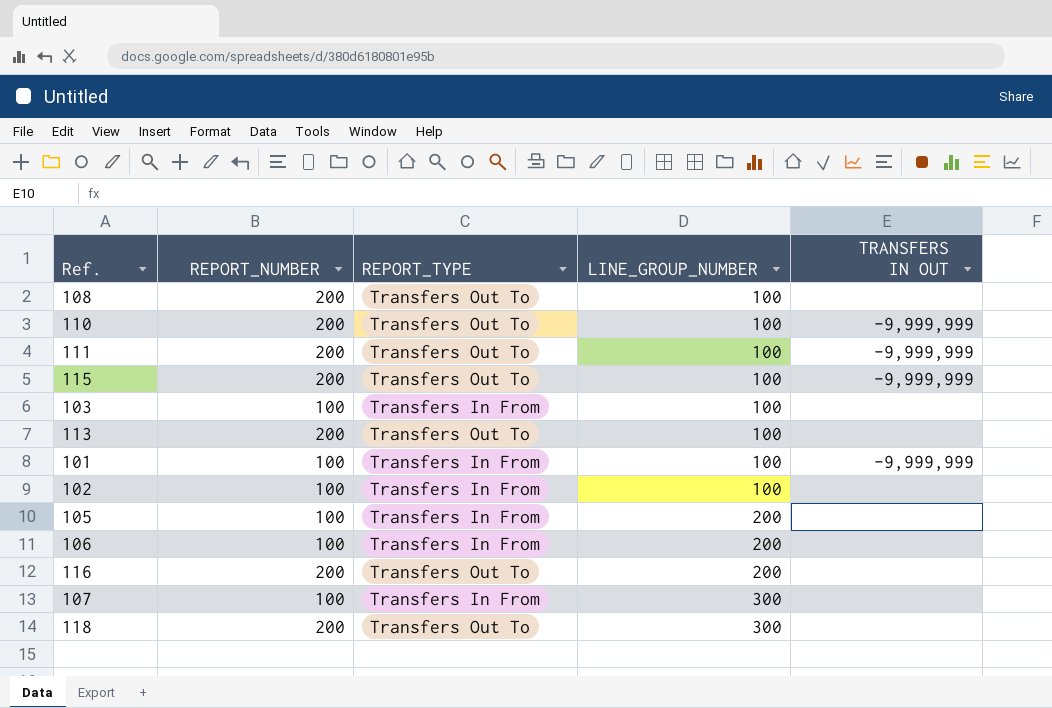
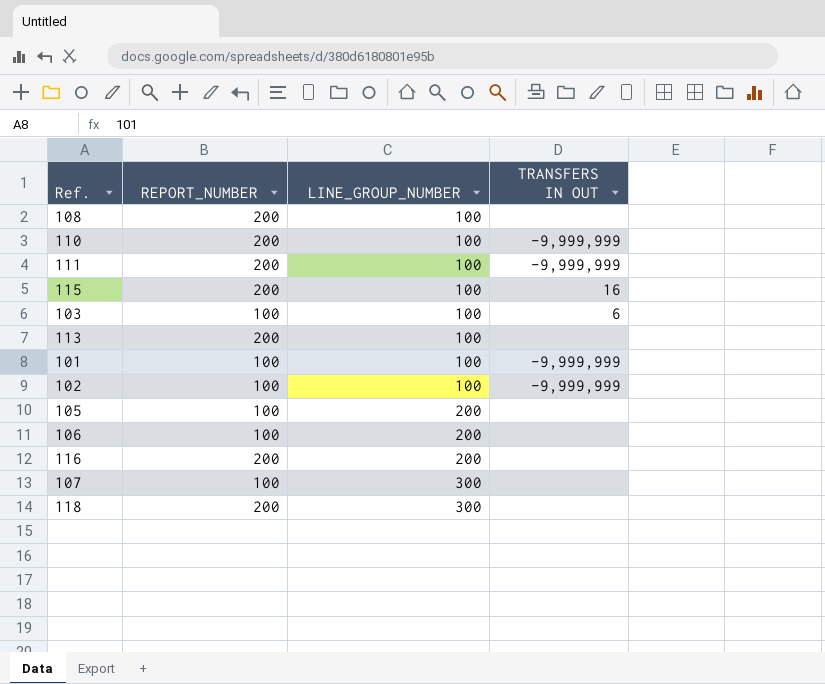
column REPORT_TYPE | position: 3 -> none
115 | TRANSFERS IN OUT: -9,999,999 -> 16
103 | TRANSFERS IN OUT: none -> 6
102 | TRANSFERS IN OUT: none -> -9,999,999

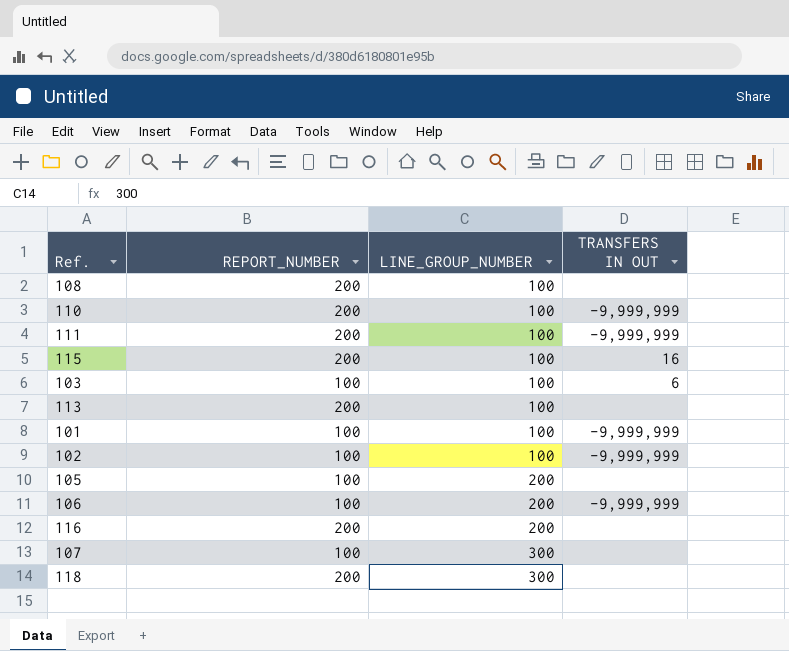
106 | TRANSFERS IN OUT: none -> -9,999,999

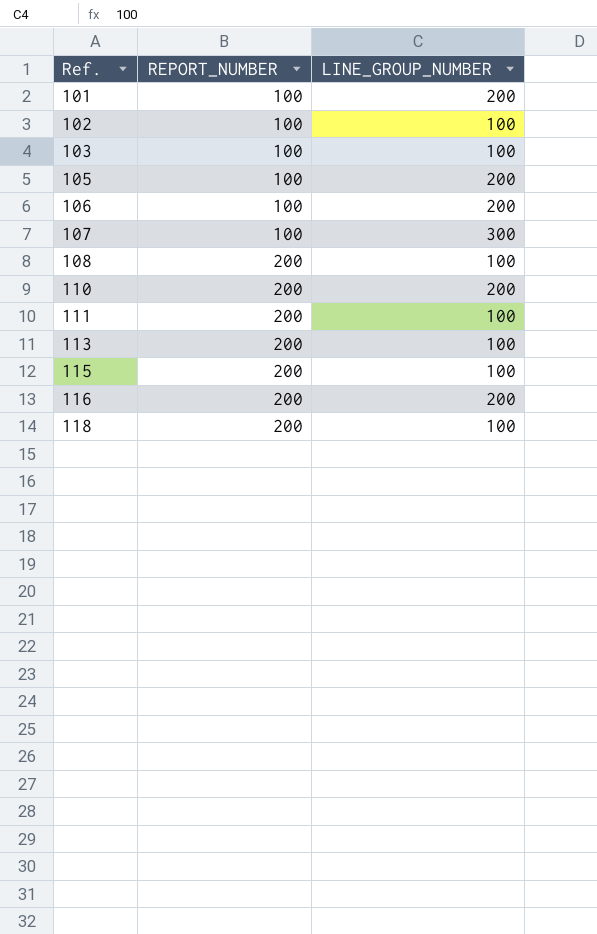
row order: LINE_GROUP_NUMBER ascending -> Ref. ascending
column TRANSFERS IN OUT | position: 4 -> none
101 | LINE_GROUP_NUMBER: 100 -> 200
110 | LINE_GROUP_NUMBER: 100 -> 200
118 | LINE_GROUP_NUMBER: 300 -> 100

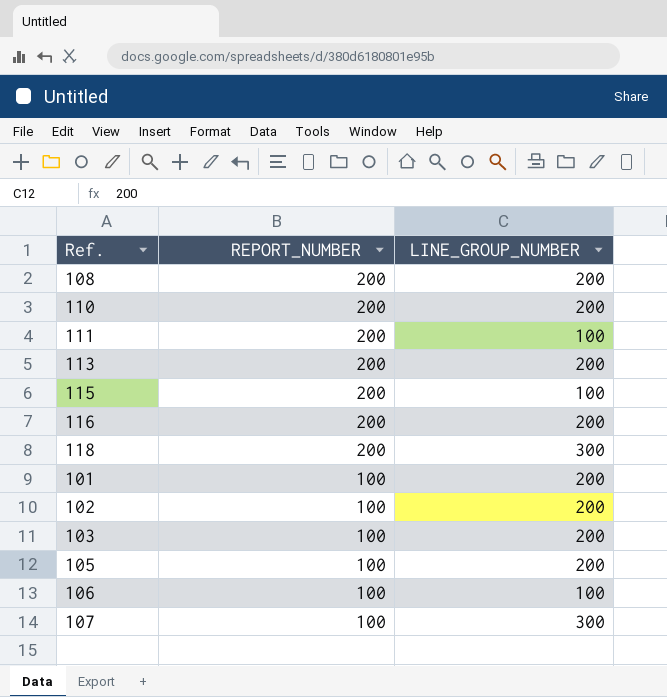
row order: Ref. ascending -> REPORT_NUMBER descending
108 | LINE_GROUP_NUMBER: 100 -> 200
113 | LINE_GROUP_NUMBER: 100 -> 200
118 | LINE_GROUP_NUMBER: 100 -> 300
102 | LINE_GROUP_NUMBER: 100 -> 200
103 | LINE_GROUP_NUMBER: 100 -> 200
106 | LINE_GROUP_NUMBER: 200 -> 100

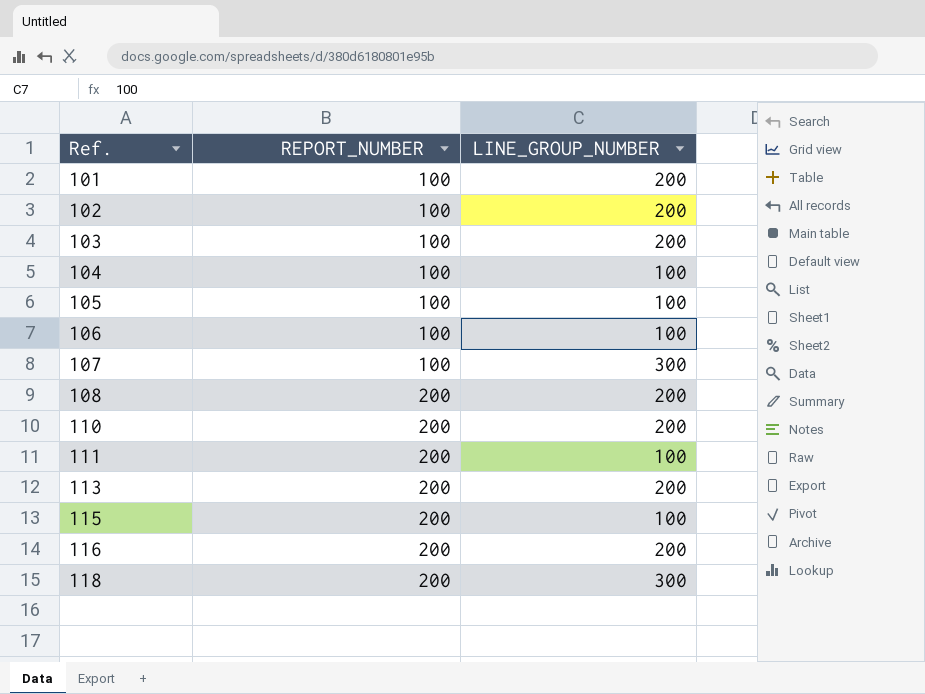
row order: REPORT_NUMBER descending -> Ref. ascending
row 104: none -> 100 | 100
105 | LINE_GROUP_NUMBER: 200 -> 100

